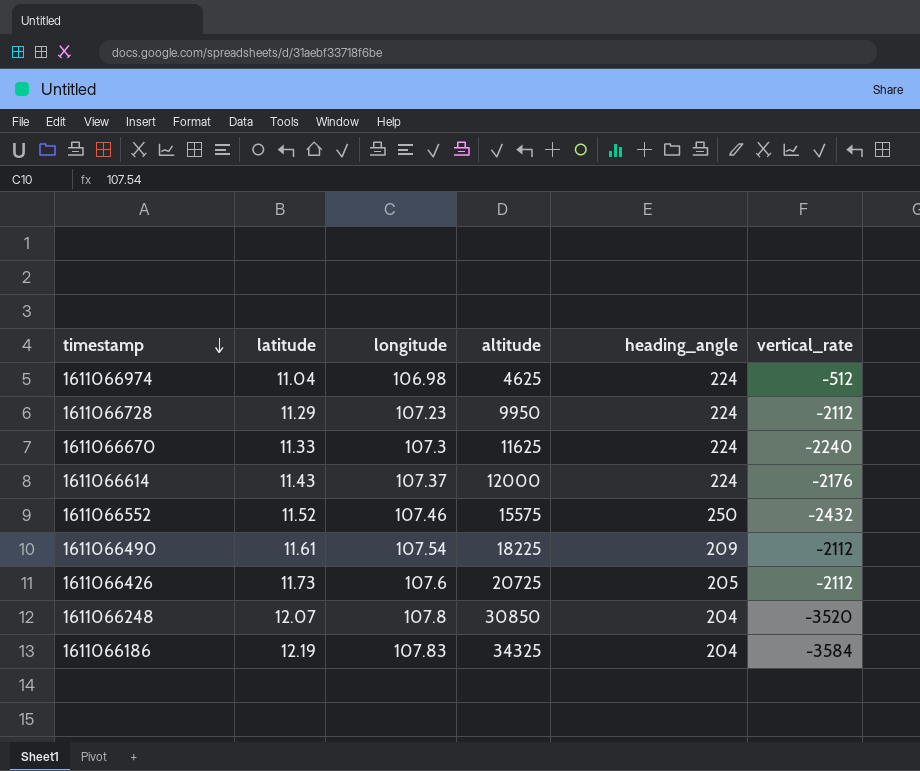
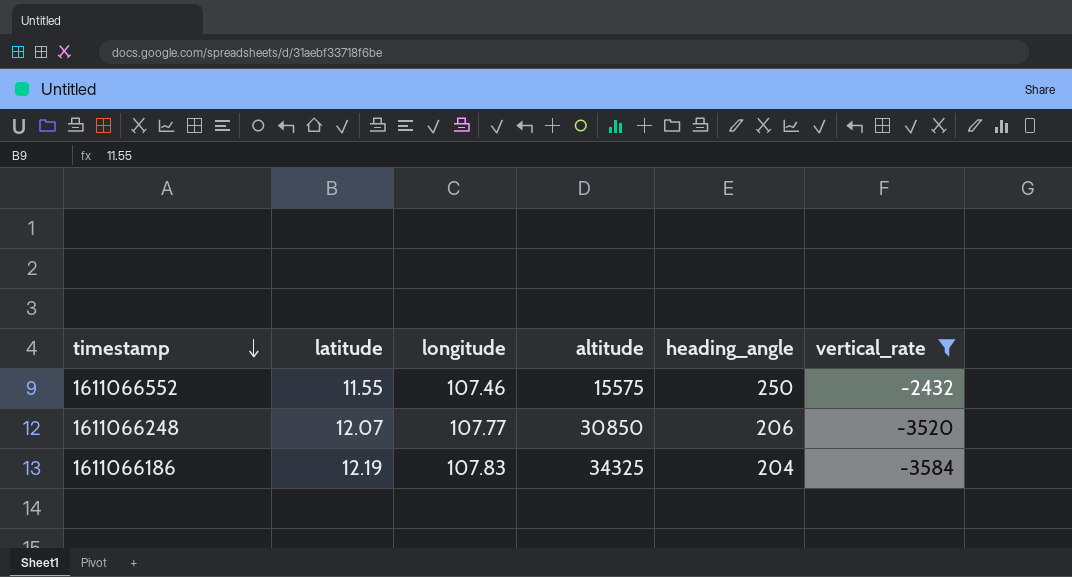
filter: none -> vertical_rate <= -2432
1611066552 | latitude: 11.52 -> 11.55
1611066248 | longitude: 107.8 -> 107.77
1611066248 | heading_angle: 204 -> 206

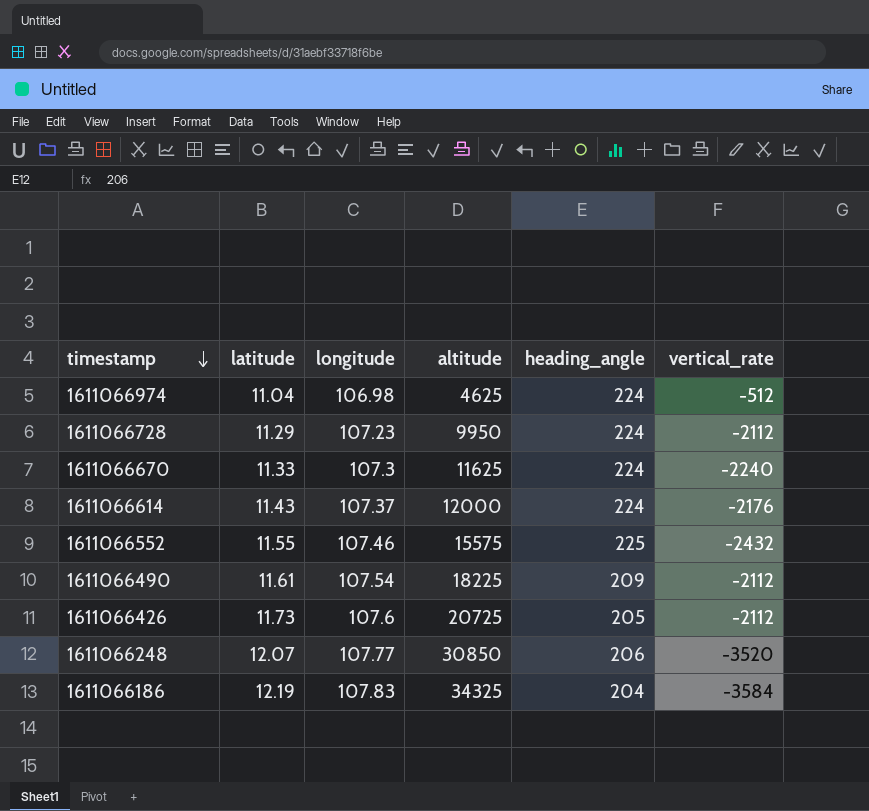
filter: vertical_rate <= -2432 -> none
1611066552 | heading_angle: 250 -> 225

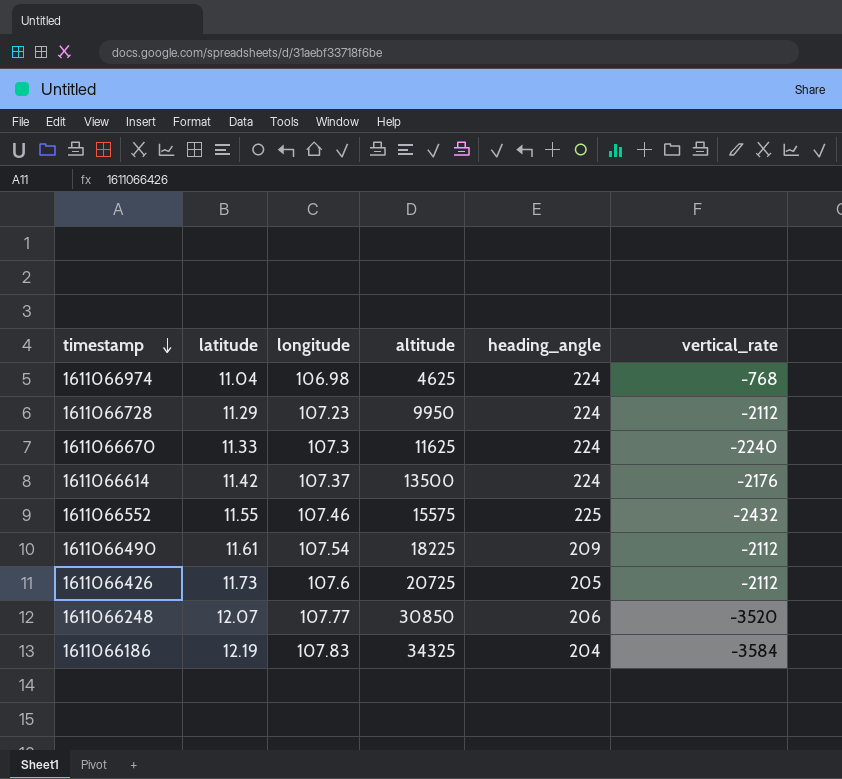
1611066974 | vertical_rate: -512 -> -768
1611066614 | latitude: 11.43 -> 11.42
1611066614 | altitude: 12000 -> 13500

